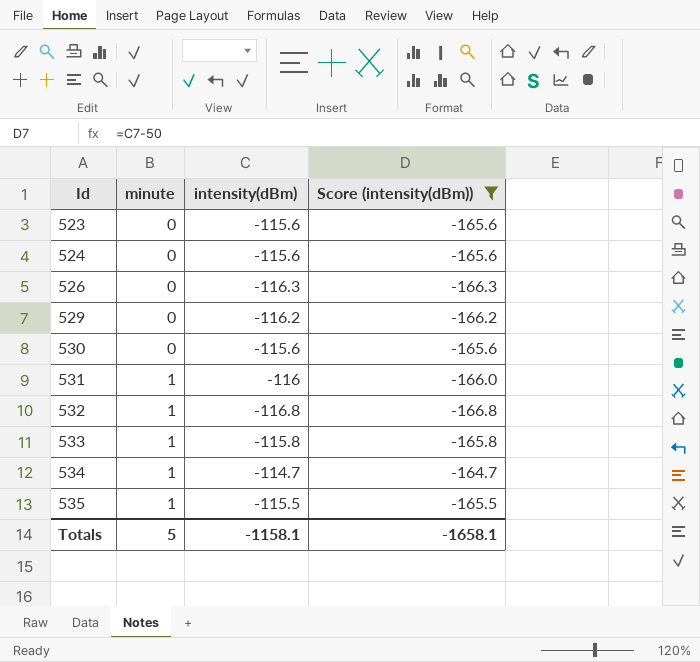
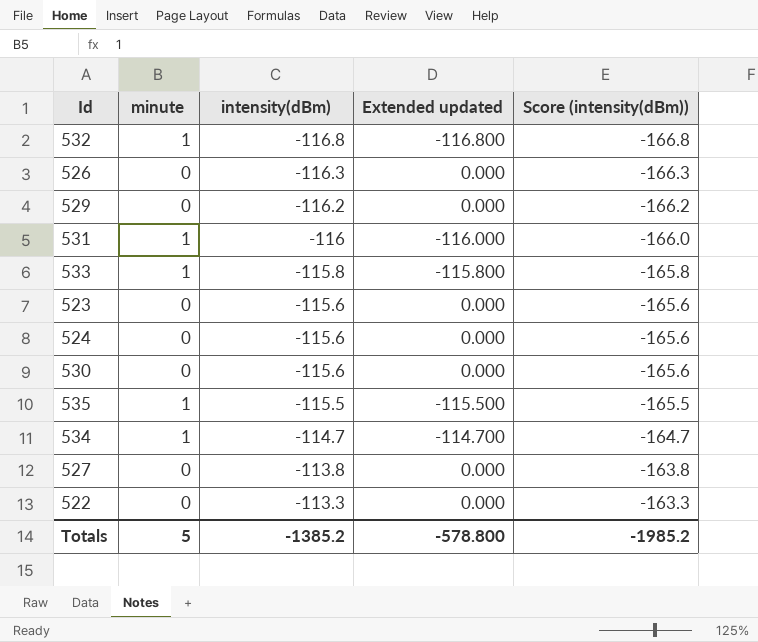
filter: Score (intensity(dBm)) <= -164.7 -> none
row order: Id ascending -> intensity(dBm) ascending
column Extended updated | formula: none -> [minute] * [intensity(dBm)]
Totals | intensity(dBm): -1158.1 -> -1385.2
Totals | Score (intensity(dBm)): -1658.1 -> -1985.2

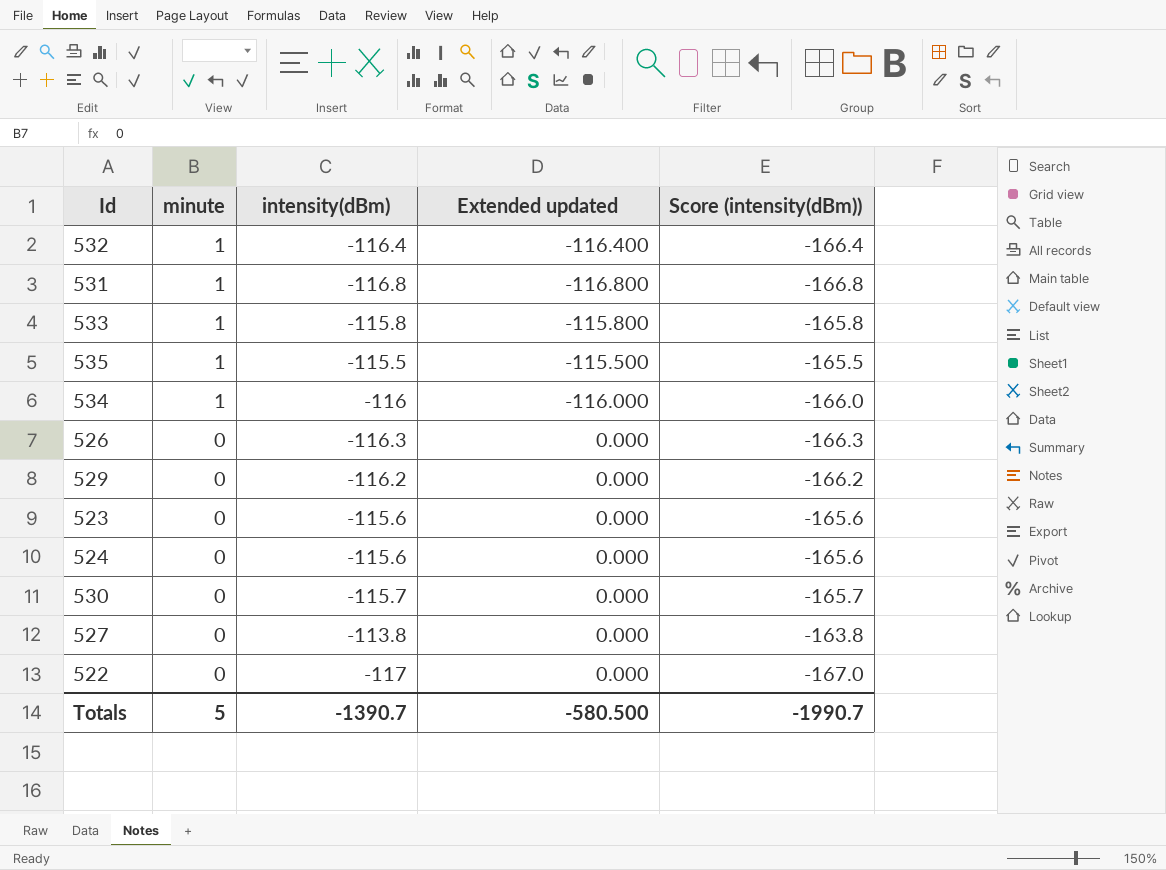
row order: intensity(dBm) ascending -> minute descending
532 | intensity(dBm): -116.8 -> -116.4
532 | Extended updated: -116.800 -> -116.400
532 | Score (intensity(dBm)): -166.8 -> -166.4
531 | intensity(dBm): -116 -> -116.8
531 | Extended updated: -116.000 -> -116.800
531 | Score (intensity(dBm)): -166.0 -> -166.8
534 | intensity(dBm): -114.7 -> -116
534 | Extended updated: -114.700 -> -116.000
534 | Score (intensity(dBm)): -164.7 -> -166.0
530 | intensity(dBm): -115.6 -> -115.7
530 | Score (intensity(dBm)): -165.6 -> -165.7
522 | intensity(dBm): -113.3 -> -117
522 | Score (intensity(dBm)): -163.3 -> -167.0
Totals | intensity(dBm): -1385.2 -> -1390.7
Totals | Extended updated: -578.800 -> -580.500
Totals | Score (intensity(dBm)): -1985.2 -> -1990.7

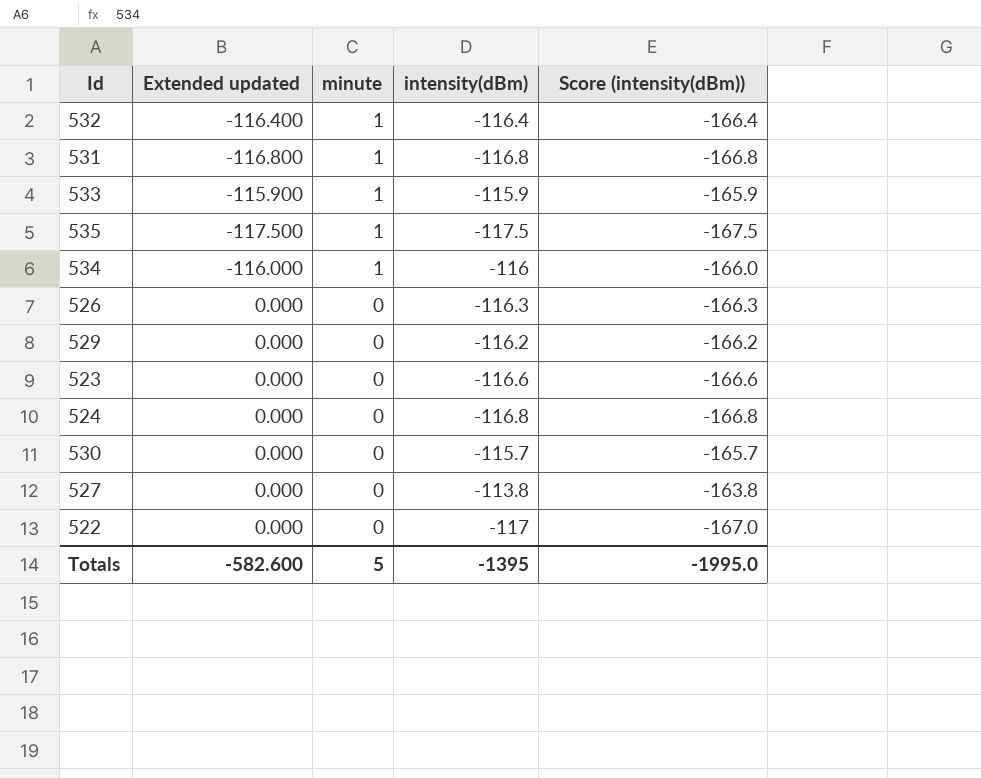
column Extended updated | position: 4 -> 2
533 | Extended updated: -115.800 -> -115.900
533 | intensity(dBm): -115.8 -> -115.9
533 | Score (intensity(dBm)): -165.8 -> -165.9
535 | Extended updated: -115.500 -> -117.500
535 | intensity(dBm): -115.5 -> -117.5
535 | Score (intensity(dBm)): -165.5 -> -167.5
523 | intensity(dBm): -115.6 -> -116.6
523 | Score (intensity(dBm)): -165.6 -> -166.6
524 | intensity(dBm): -115.6 -> -116.8
524 | Score (intensity(dBm)): -165.6 -> -166.8
Totals | Extended updated: -580.500 -> -582.600
Totals | intensity(dBm): -1390.7 -> -1395
Totals | Score (intensity(dBm)): -1990.7 -> -1995.0

